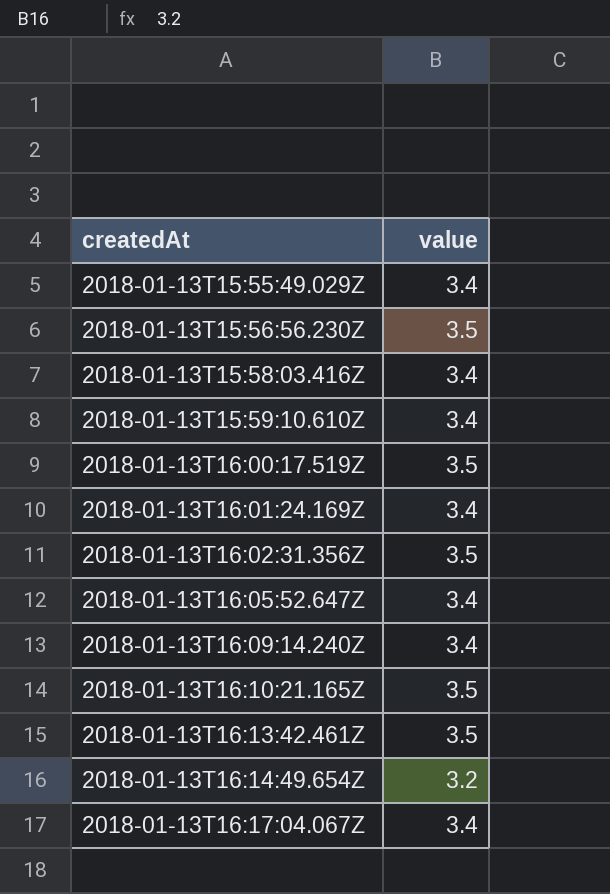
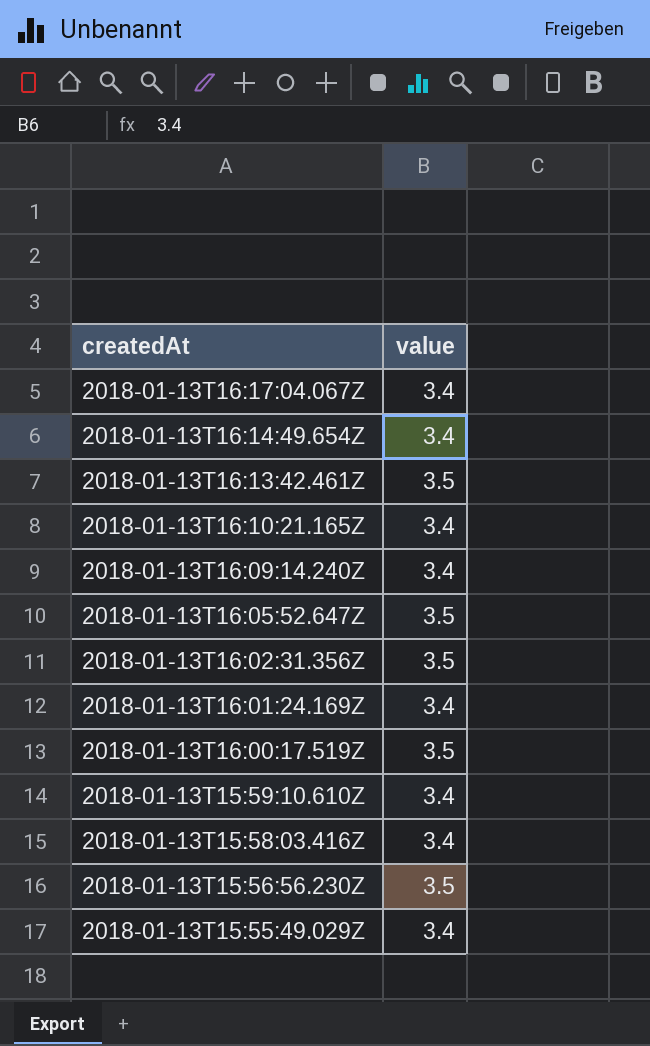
row order: createdAt ascending -> createdAt descending
2018-01-13T16:14:49.654Z | value: 3.2 -> 3.4
2018-01-13T16:10:21.165Z | value: 3.5 -> 3.4
2018-01-13T16:05:52.647Z | value: 3.4 -> 3.5

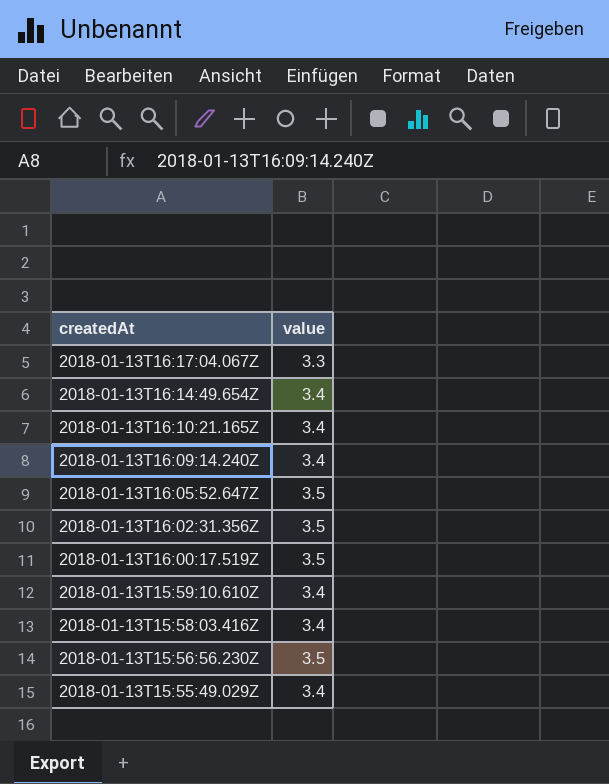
row 2018-01-13T16:13:42.461Z: 3.5 -> none
row 2018-01-13T16:01:24.169Z: 3.4 -> none
2018-01-13T16:17:04.067Z | value: 3.4 -> 3.3

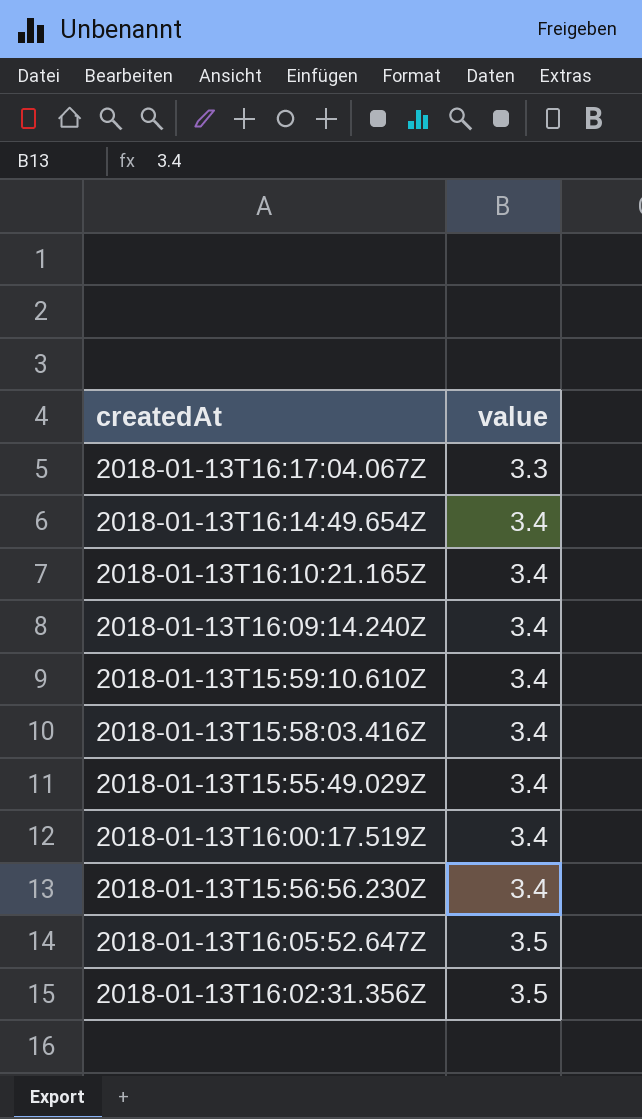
row order: createdAt descending -> value ascending
2018-01-13T16:00:17.519Z | value: 3.5 -> 3.4
2018-01-13T15:56:56.230Z | value: 3.5 -> 3.4

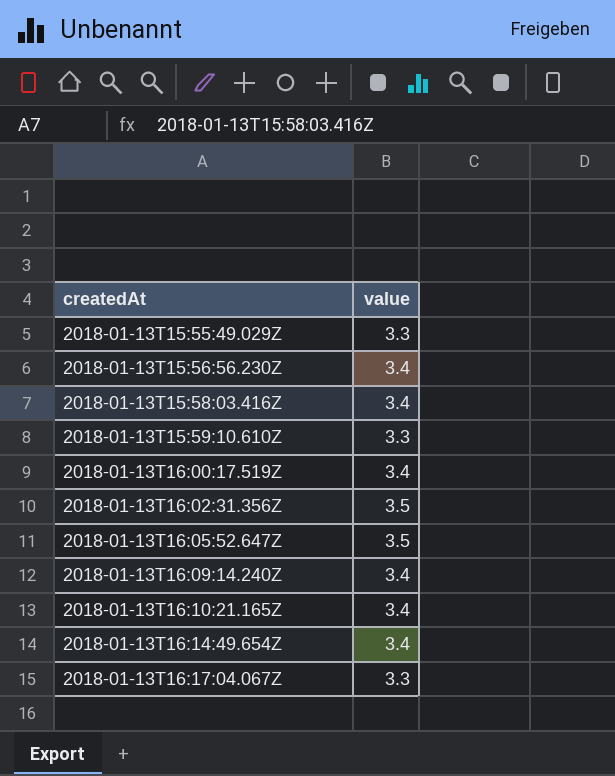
row order: value ascending -> createdAt ascending
2018-01-13T15:55:49.029Z | value: 3.4 -> 3.3
2018-01-13T15:59:10.610Z | value: 3.4 -> 3.3

